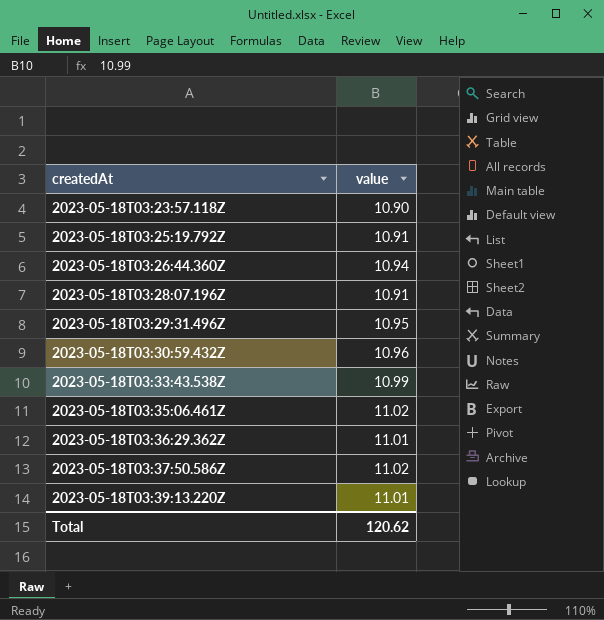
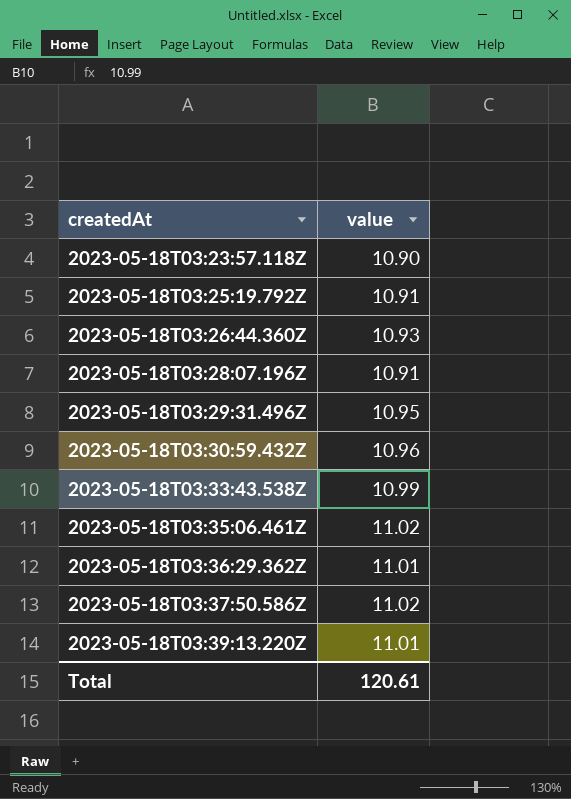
2023-05-18T03:26:44.360Z | value: 10.94 -> 10.93
Total | value: 120.62 -> 120.61

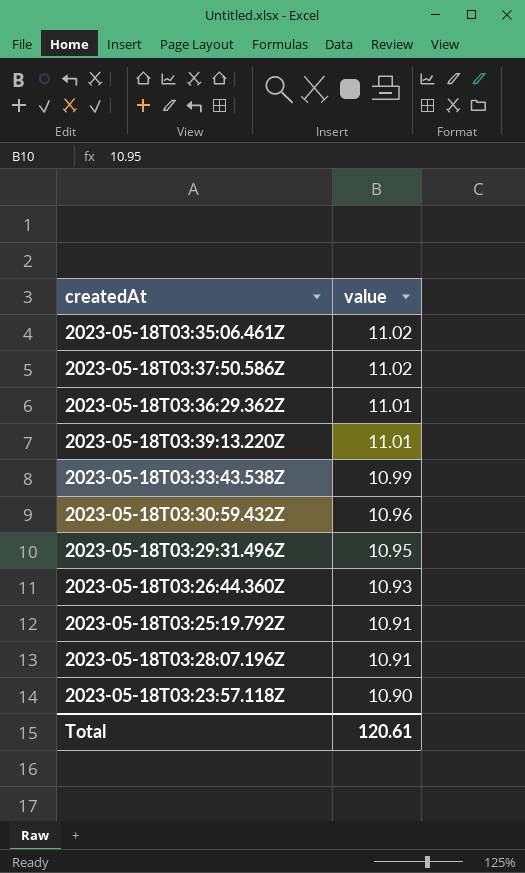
row order: createdAt ascending -> value descending

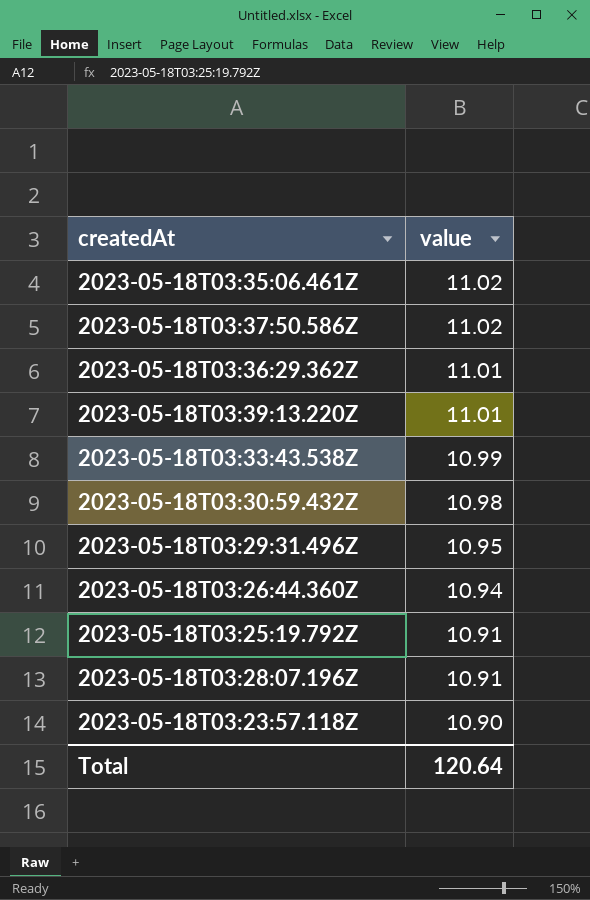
2023-05-18T03:30:59.432Z | value: 10.96 -> 10.98
2023-05-18T03:26:44.360Z | value: 10.93 -> 10.94
Total | value: 120.61 -> 120.64

